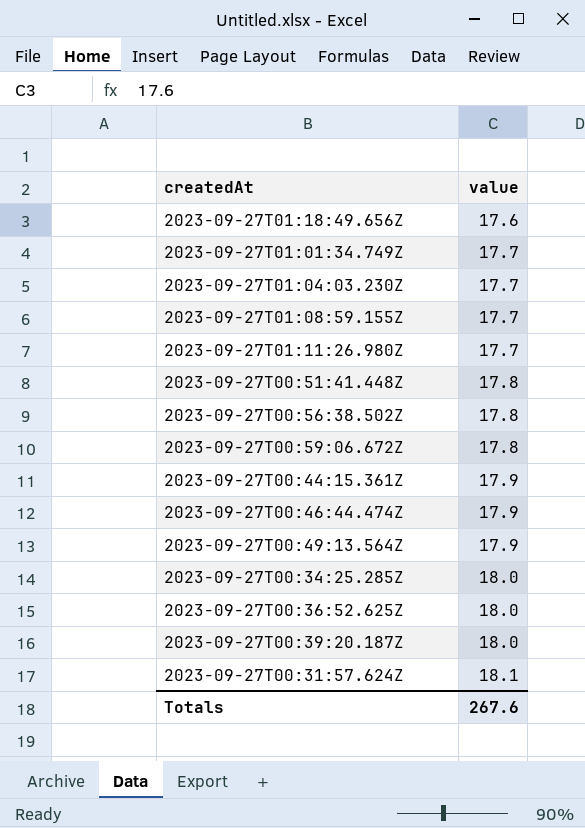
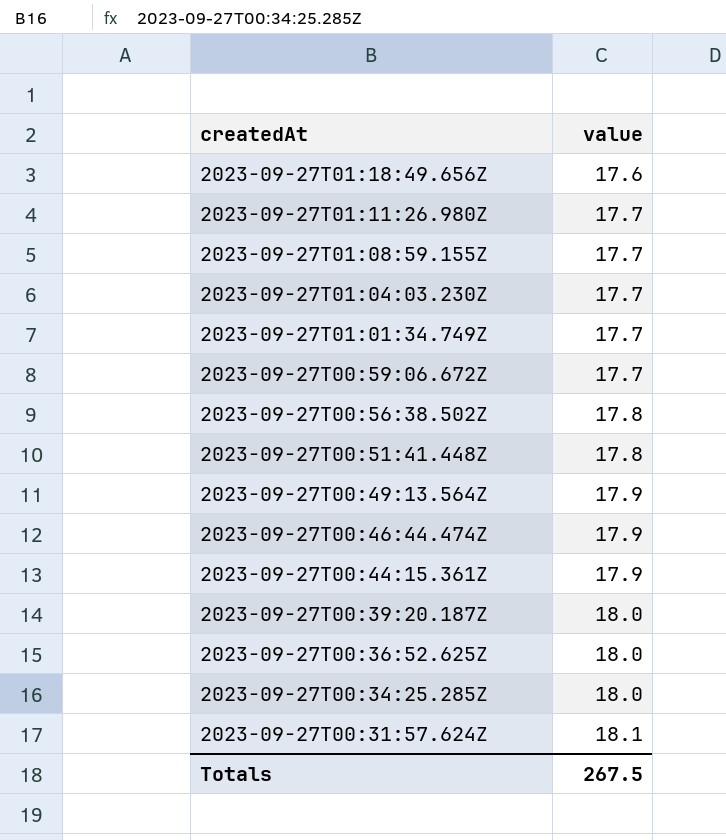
row order: value ascending -> createdAt descending
2023-09-27T00:59:06.672Z | value: 17.8 -> 17.7
Totals | value: 267.6 -> 267.5

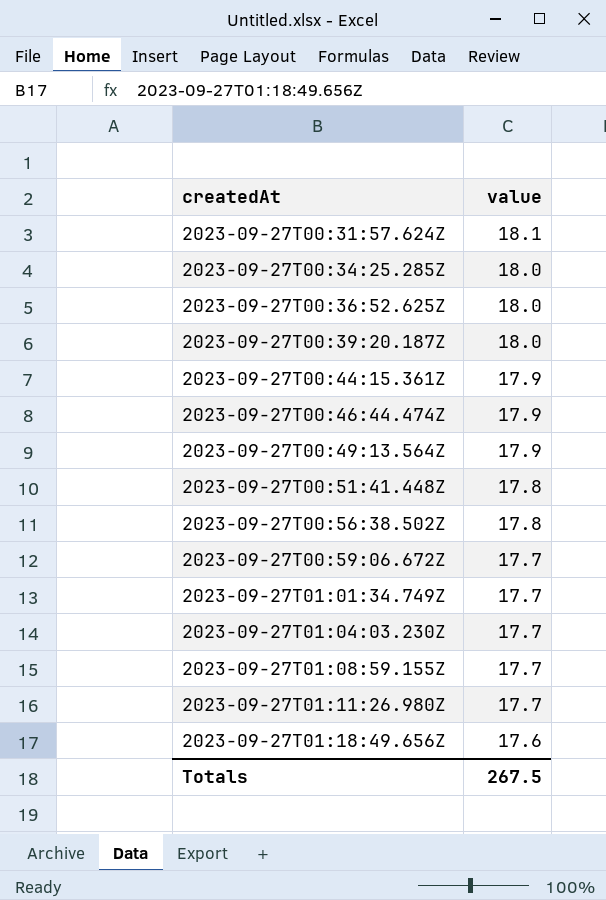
row order: createdAt descending -> createdAt ascending

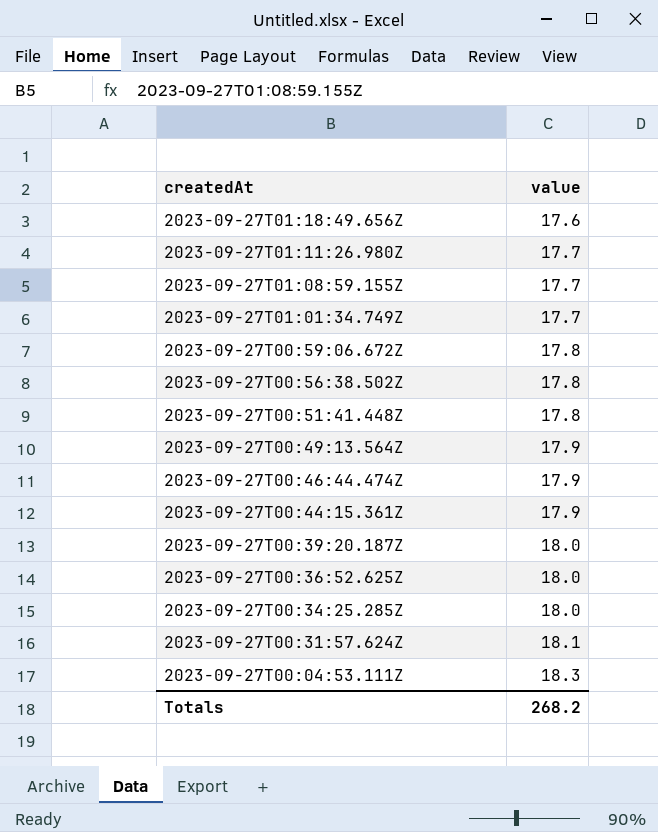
row order: createdAt ascending -> createdAt descending
row 2023-09-27T01:04:03.230Z: 17.7 -> none
2023-09-27T00:59:06.672Z | value: 17.7 -> 17.8
row 2023-09-27T00:04:53.111Z: none -> 18.3
Totals | value: 267.5 -> 268.2

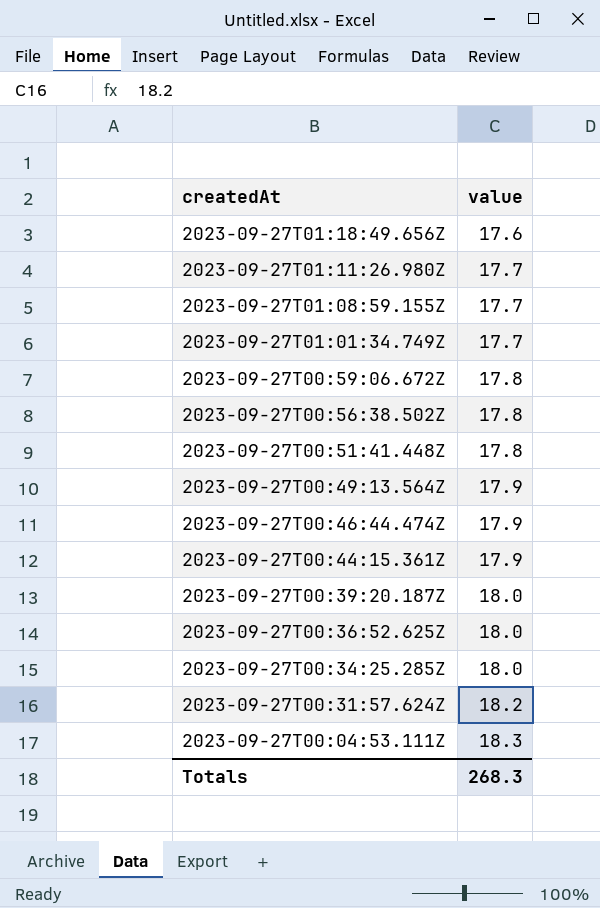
2023-09-27T00:31:57.624Z | value: 18.1 -> 18.2
Totals | value: 268.2 -> 268.3

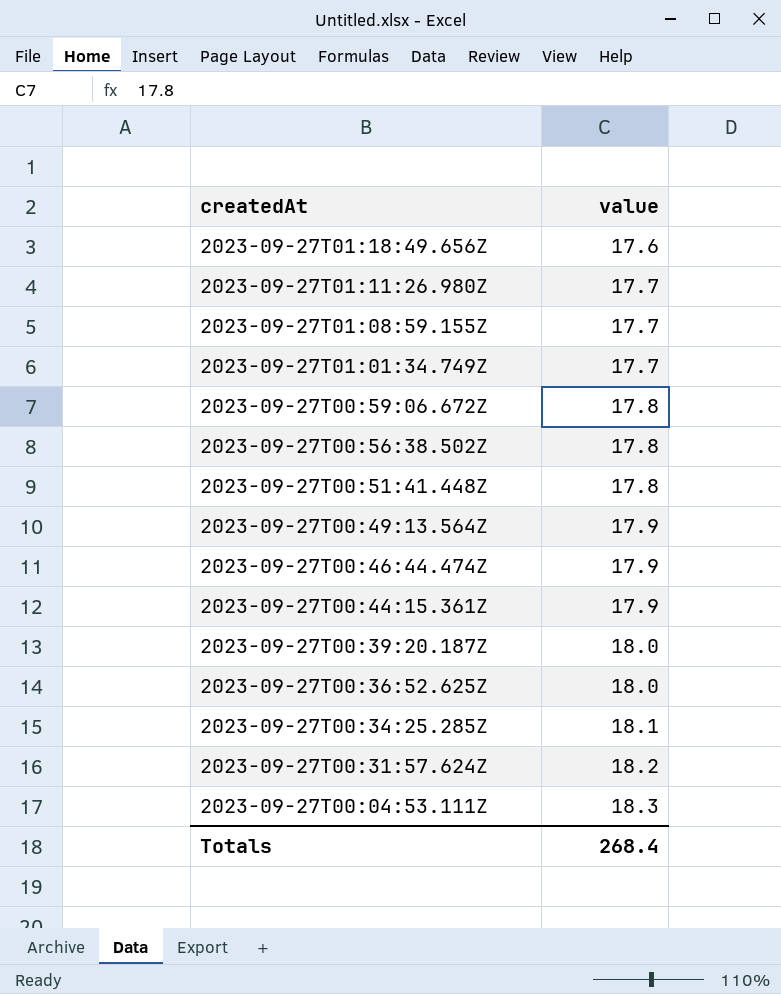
2023-09-27T00:34:25.285Z | value: 18.0 -> 18.1
Totals | value: 268.3 -> 268.4

